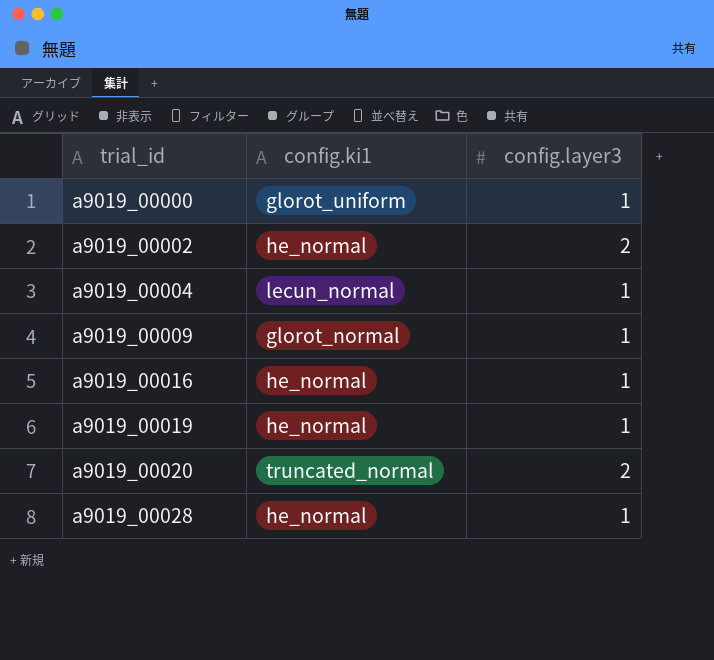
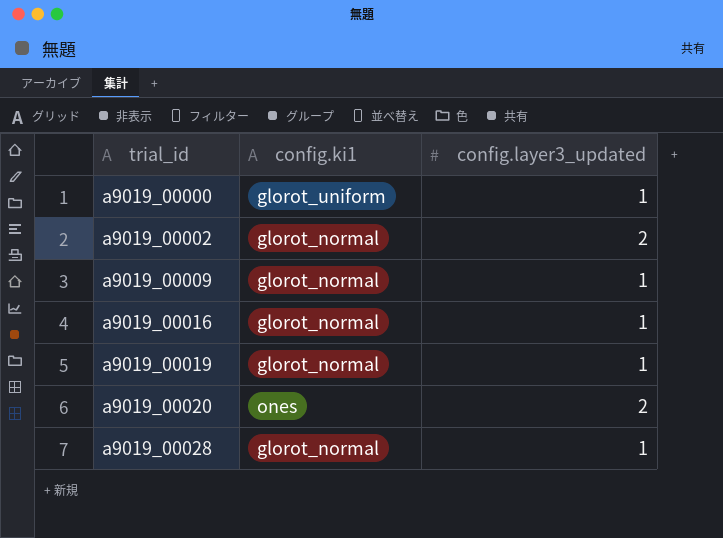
column name: config.layer3 -> config.layer3_updated
row a9019_00004: lecun_normal | 1 -> none
a9019_00002 | config.ki1: he_normal -> glorot_normal
a9019_00016 | config.ki1: he_normal -> glorot_normal
a9019_00019 | config.ki1: he_normal -> glorot_normal
a9019_00020 | config.ki1: truncated_normal -> ones
a9019_00028 | config.ki1: he_normal -> glorot_normal

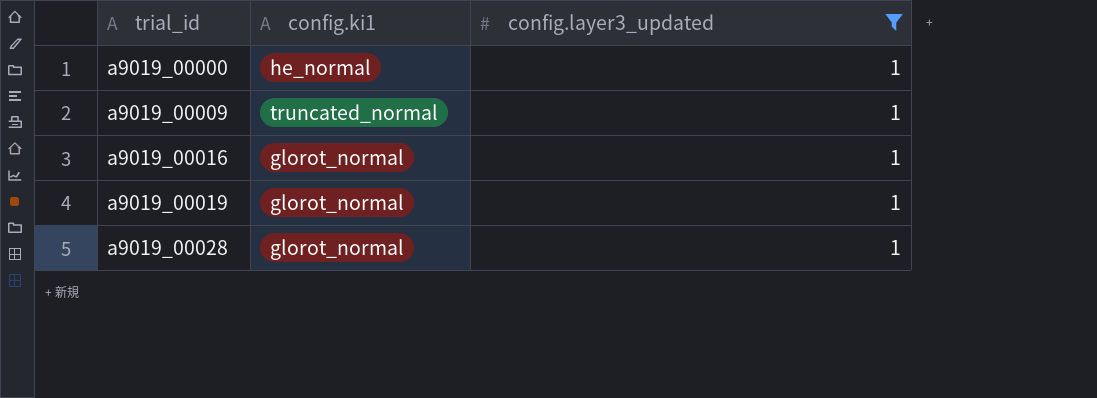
filter: none -> config.layer3_updated = 1
a9019_00000 | config.ki1: glorot_uniform -> he_normal
a9019_00009 | config.ki1: glorot_normal -> truncated_normal

